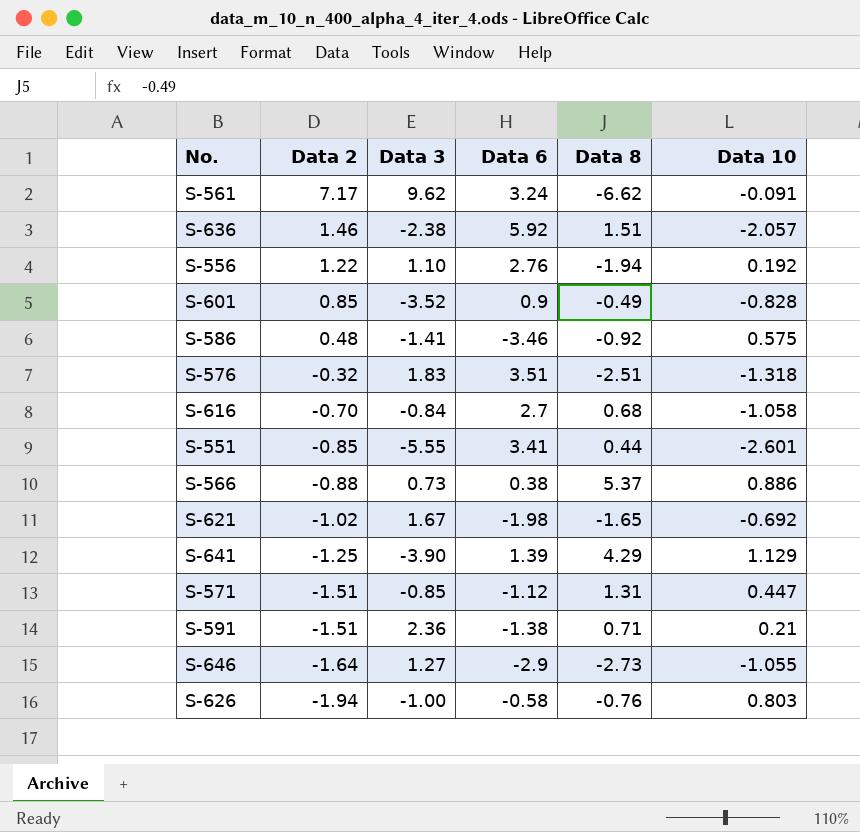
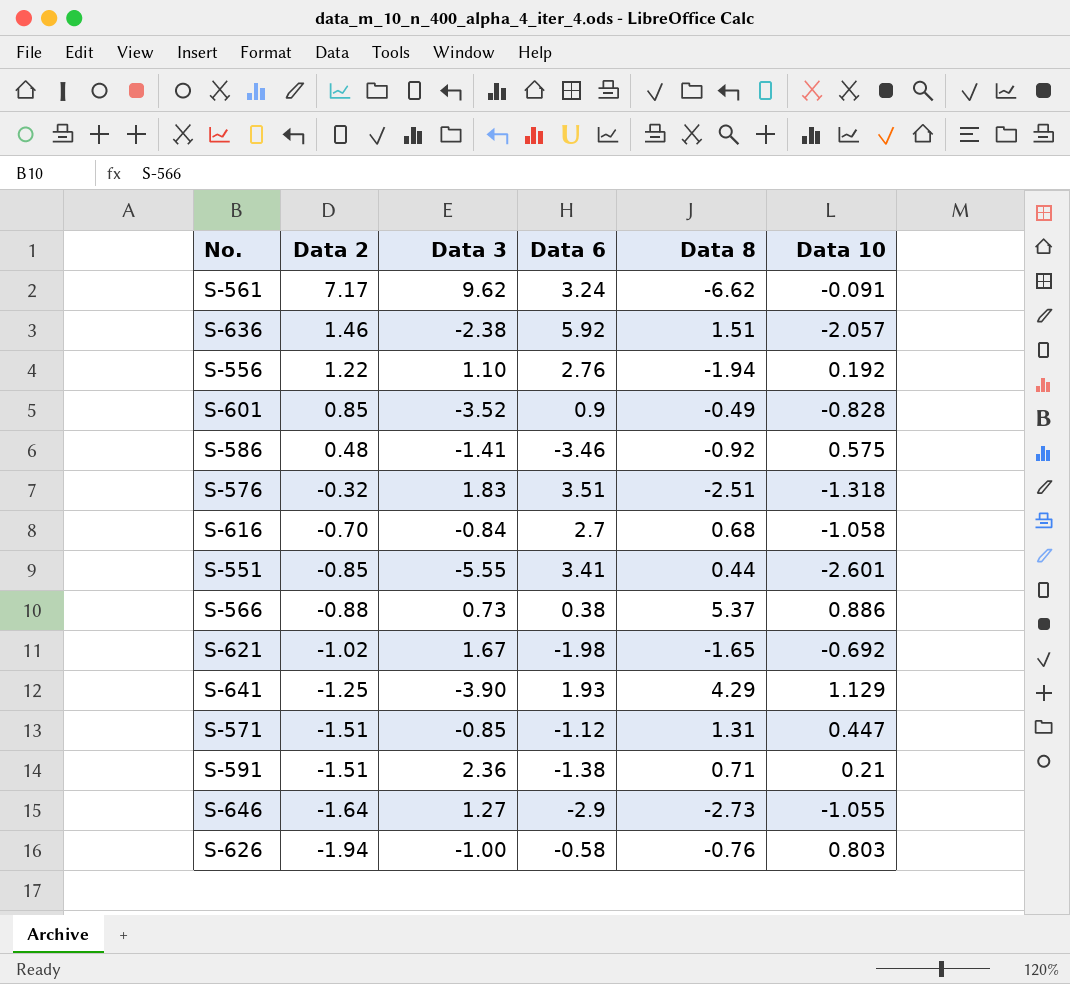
S-641 | Data 6: 1.39 -> 1.93

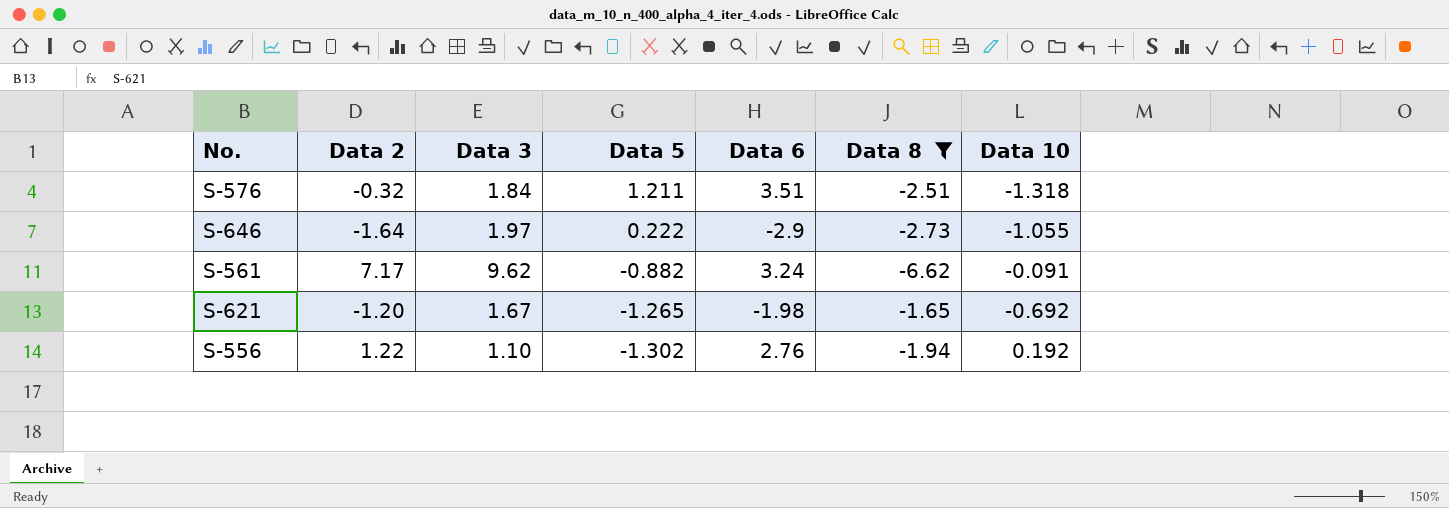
filter: none -> Data 8 <= -1.65
row order: Data 2 descending -> Data 5 descending
column Data 5 | position: none -> 4
S-576 | Data 3: 1.83 -> 1.84
S-646 | Data 3: 1.27 -> 1.97
S-621 | Data 2: -1.02 -> -1.20

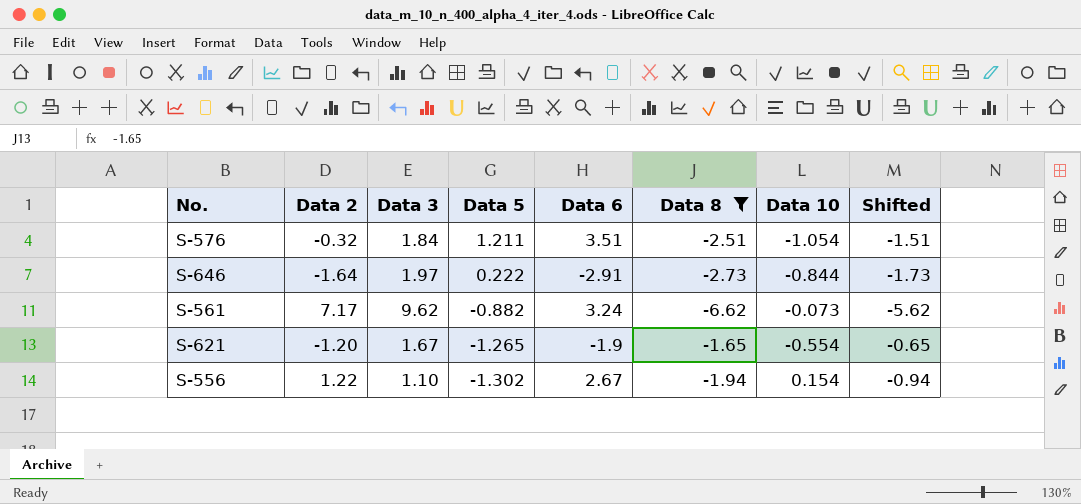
column Shifted | formula: none -> [Data 8] + 1
S-576 | Data 10: -1.318 -> -1.054
S-646 | Data 6: -2.9 -> -2.91
S-646 | Data 10: -1.055 -> -0.844
S-561 | Data 10: -0.091 -> -0.073
S-621 | Data 6: -1.98 -> -1.9
S-621 | Data 10: -0.692 -> -0.554
S-556 | Data 6: 2.76 -> 2.67
S-556 | Data 10: 0.192 -> 0.154

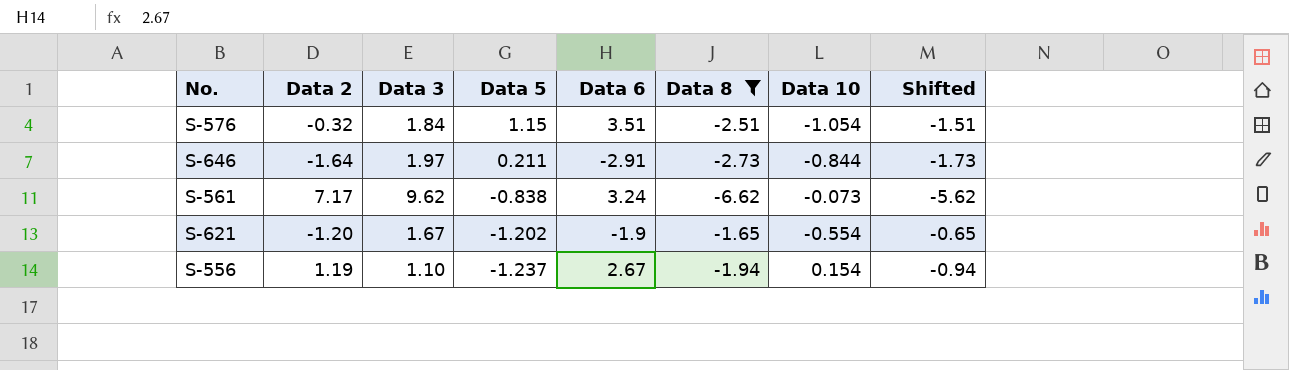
S-576 | Data 5: 1.211 -> 1.15
S-646 | Data 5: 0.222 -> 0.211
S-561 | Data 5: -0.882 -> -0.838
S-621 | Data 5: -1.265 -> -1.202
S-556 | Data 2: 1.22 -> 1.19
S-556 | Data 5: -1.302 -> -1.237

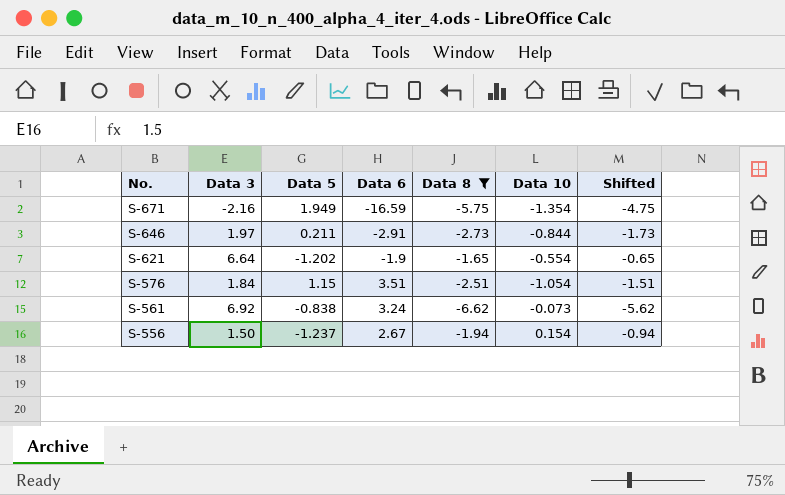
row order: Data 5 descending -> No. descending
column Data 2 | position: 2 -> none
row S-671: none -> -2.16 | 1.949 | -16.59 | -5.75 | -1.354 | -4.75
S-621 | Data 3: 1.67 -> 6.64
S-561 | Data 3: 9.62 -> 6.92
S-556 | Data 3: 1.10 -> 1.50

